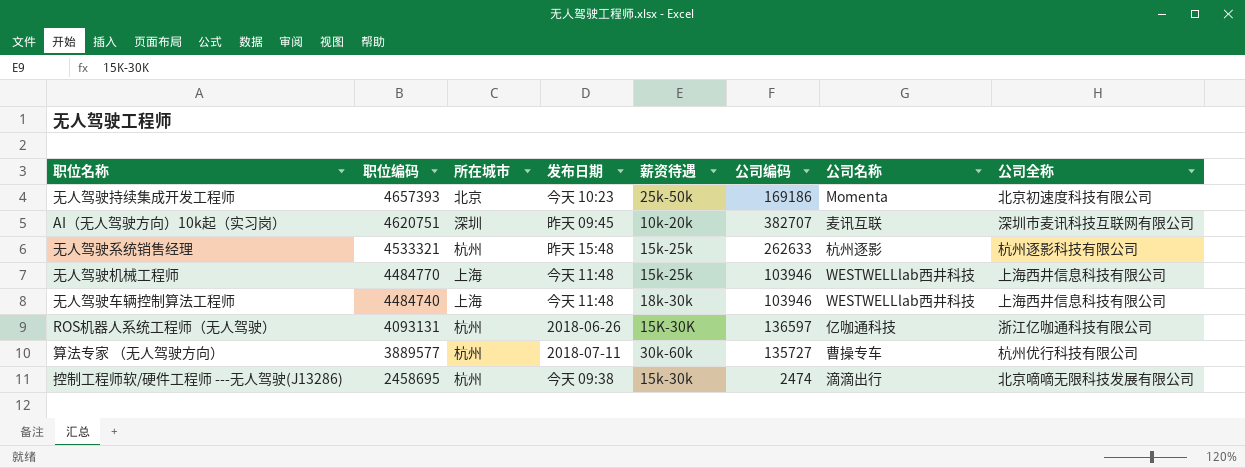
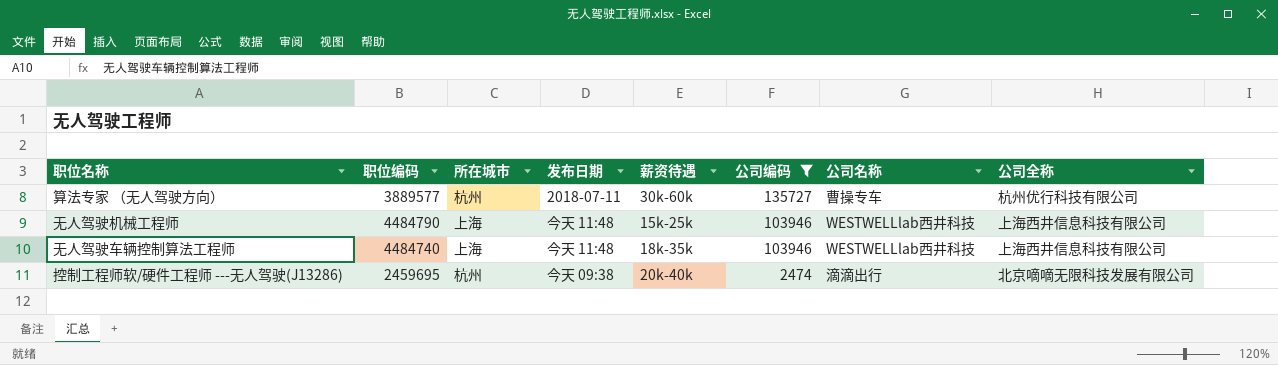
filter: none -> 公司编码 <= 135727
row order: 职位编码 descending -> 公司编码 descending
无人驾驶机械工程师 | 职位编码: 4484770 -> 4484790
无人驾驶车辆控制算法工程师 | 薪资待遇: 18k-30k -> 18k-35k
控制工程师软/硬件工程师 ---无人驾驶(J13286) | 职位编码: 2458695 -> 2459695
控制工程师软/硬件工程师 ---无人驾驶(J13286) | 薪资待遇: 15k-30k -> 20k-40k

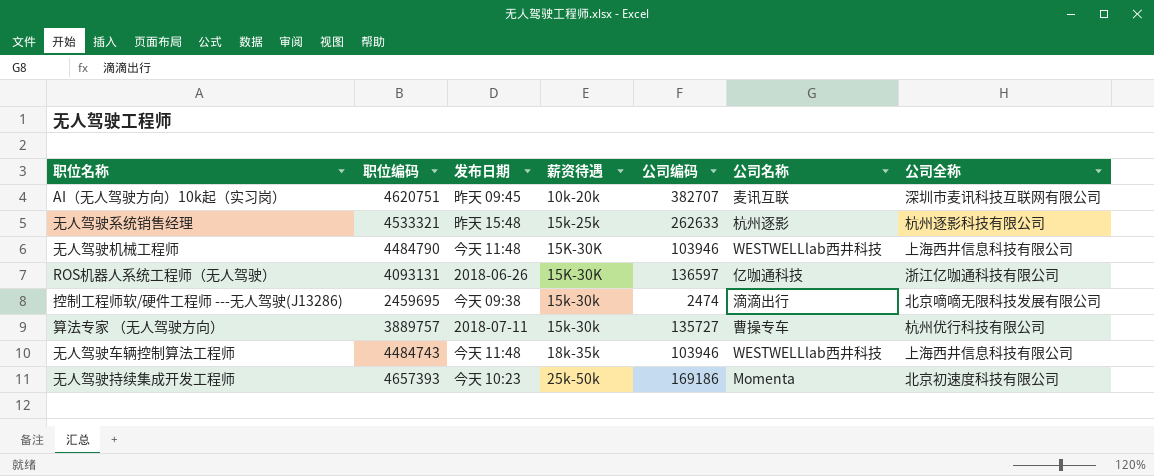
filter: 公司编码 <= 135727 -> none
row order: 公司编码 descending -> 薪资待遇 ascending
column 所在城市 | position: 3 -> none
无人驾驶机械工程师 | 薪资待遇: 15k-25k -> 15K-30K
控制工程师软/硬件工程师 ---无人驾驶(J13286) | 薪资待遇: 20k-40k -> 15k-30k
算法专家 （无人驾驶方向） | 职位编码: 3889577 -> 3889757
算法专家 （无人驾驶方向） | 薪资待遇: 30k-60k -> 15k-30k
无人驾驶车辆控制算法工程师 | 职位编码: 4484740 -> 4484743

